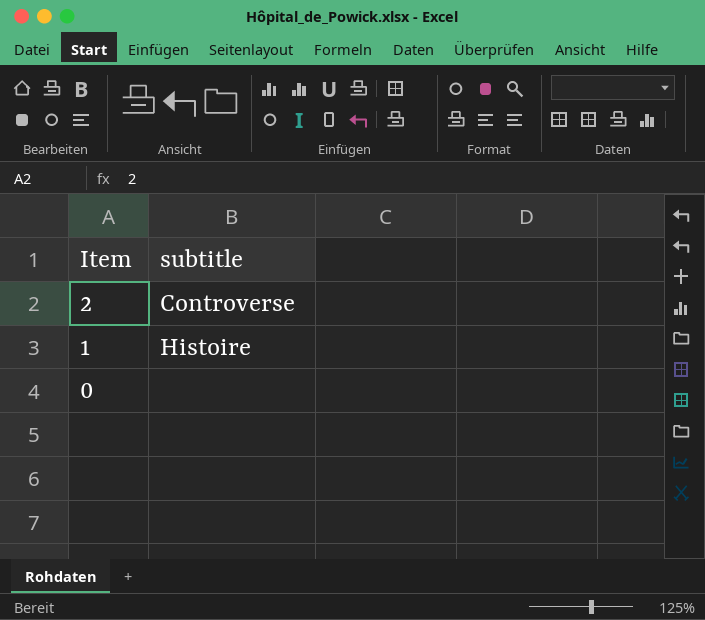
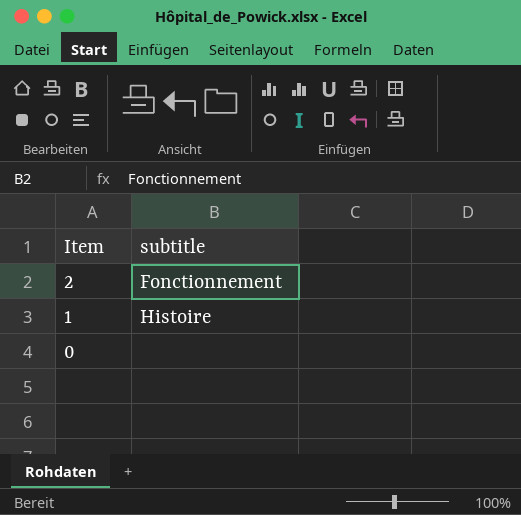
2 | subtitle: Controverse -> Fonctionnement

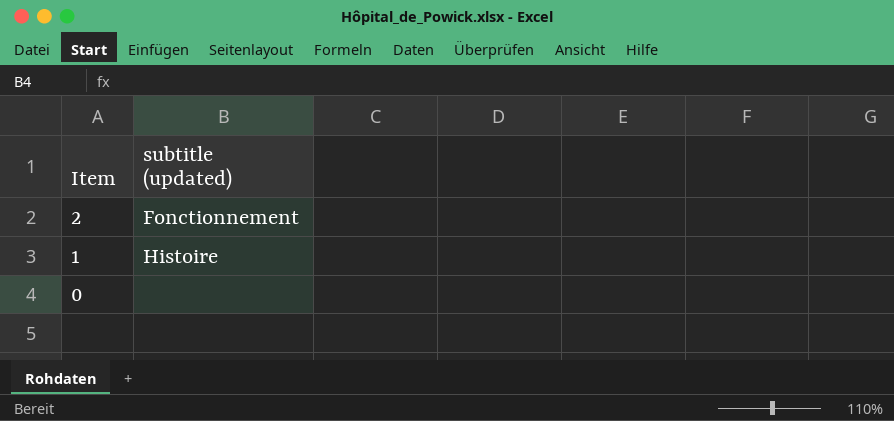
column name: subtitle -> subtitle (updated)

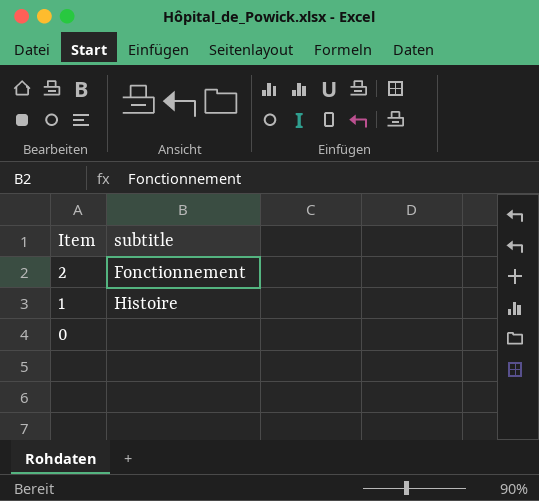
column name: subtitle (updated) -> subtitle

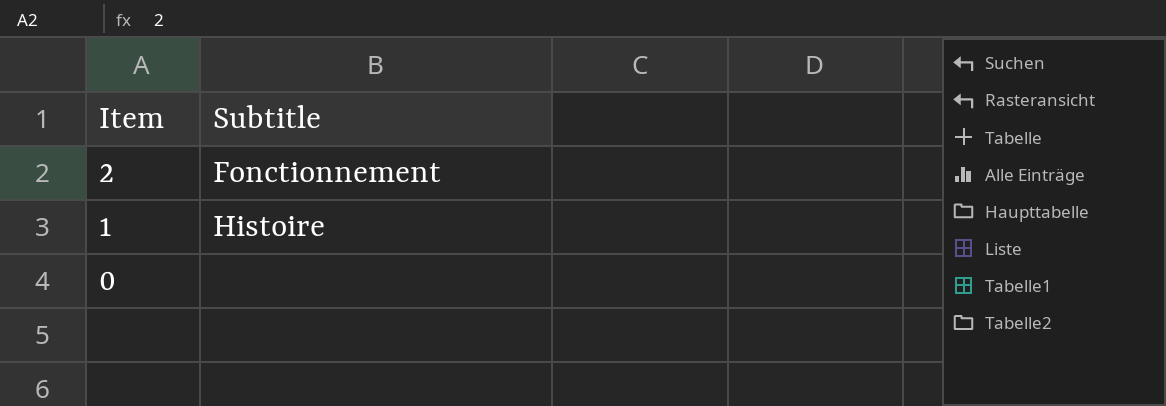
column name: subtitle -> Subtitle

